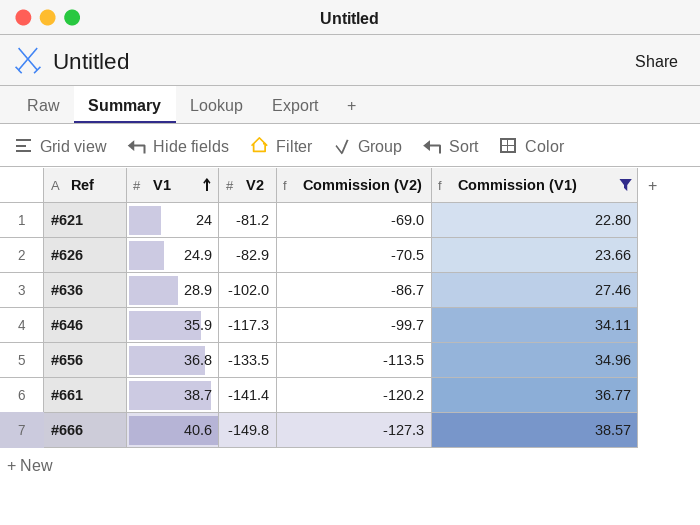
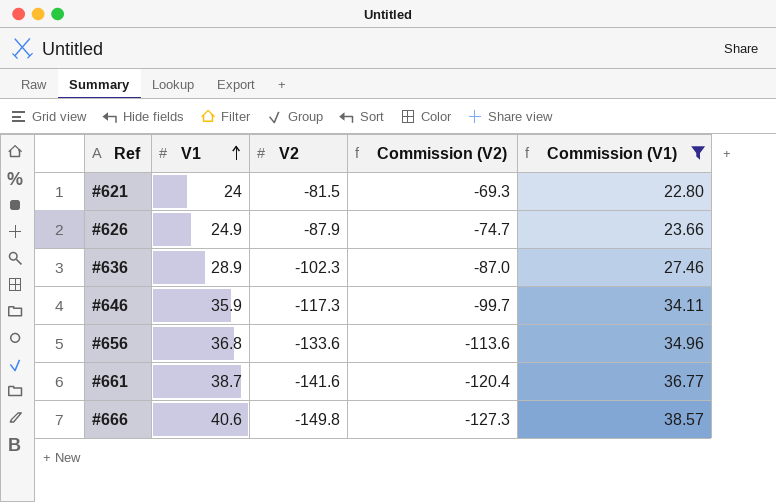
#621 | V2: -81.2 -> -81.5
#621 | Commission (V2): -69.0 -> -69.3
#626 | V2: -82.9 -> -87.9
#626 | Commission (V2): -70.5 -> -74.7
#636 | V2: -102.0 -> -102.3
#636 | Commission (V2): -86.7 -> -87.0
#656 | V2: -133.5 -> -133.6
#656 | Commission (V2): -113.5 -> -113.6
#661 | V2: -141.4 -> -141.6
#661 | Commission (V2): -120.2 -> -120.4

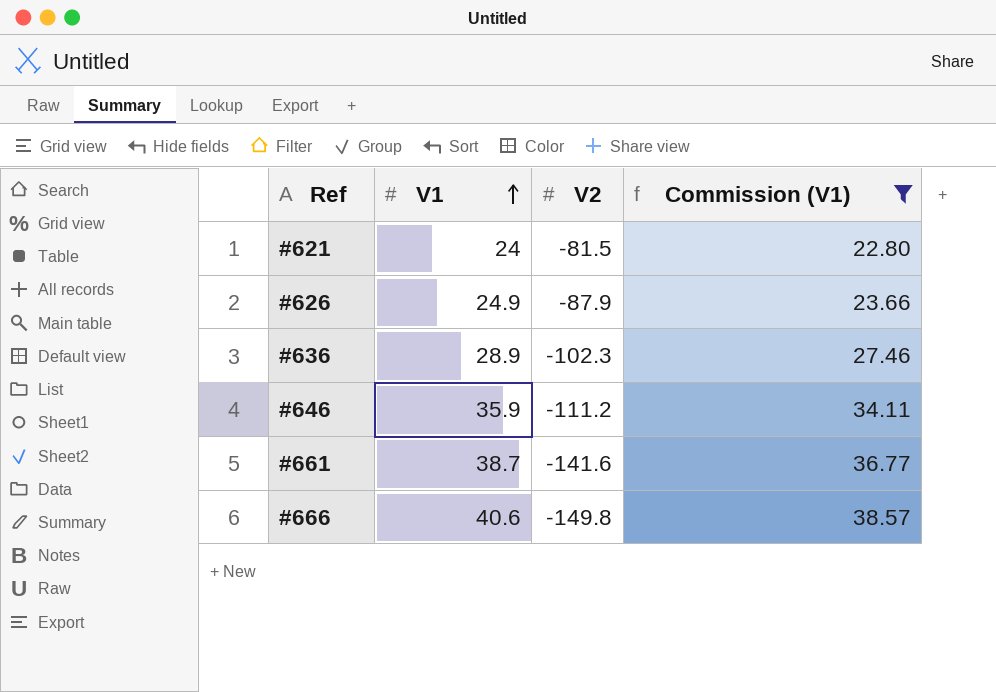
column Commission (V2) | formula: [V2] * 0.85 -> none
row #656: 36.8 | -133.6 | -113.6 | 34.96 -> none
#646 | V2: -117.3 -> -111.2

